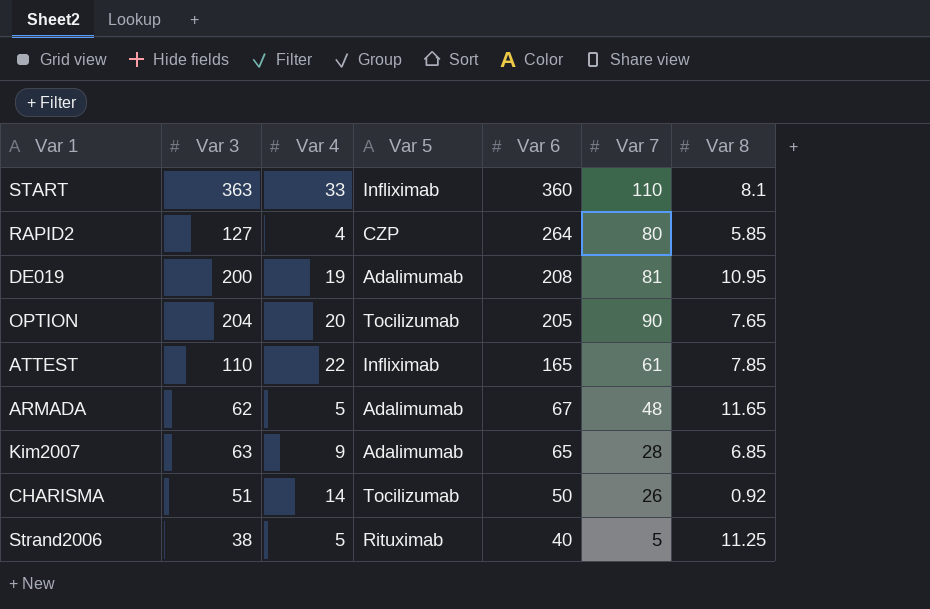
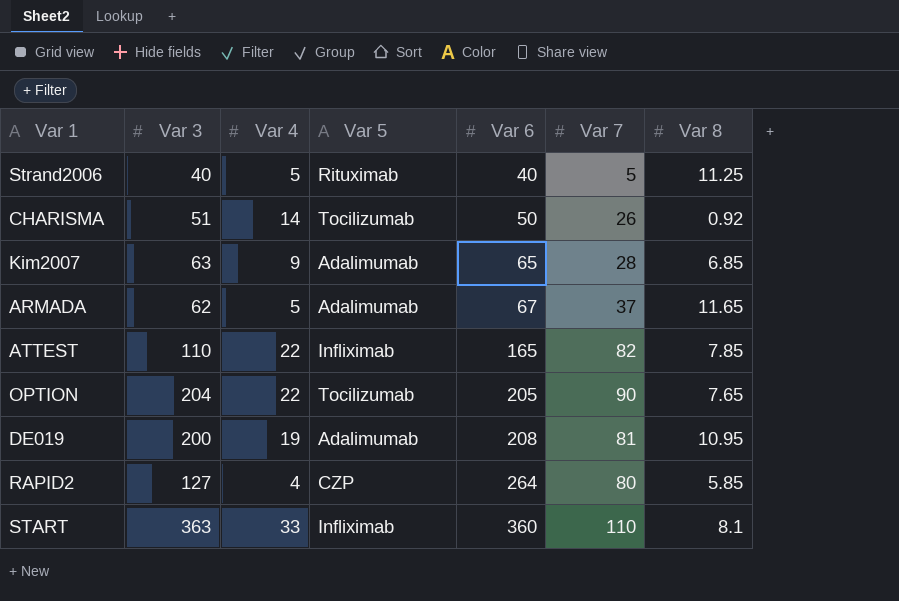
row order: Var 6 descending -> Var 6 ascending
Strand2006 | Var 3: 38 -> 40
ARMADA | Var 7: 48 -> 37
ATTEST | Var 7: 61 -> 82
OPTION | Var 4: 20 -> 22

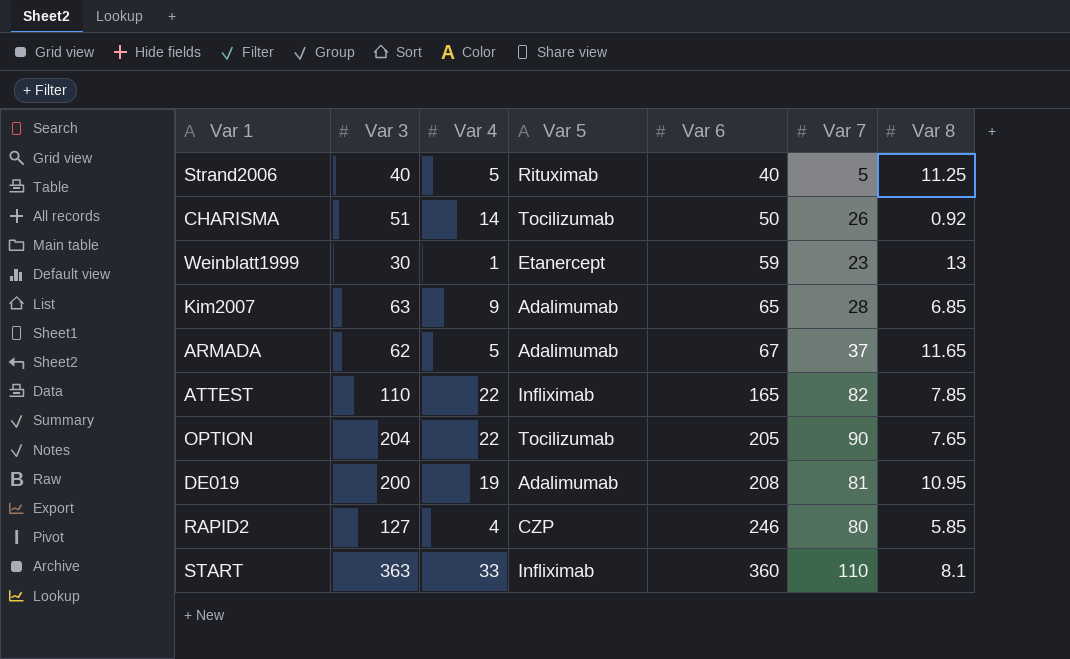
row Weinblatt1999: none -> 30 | 1 | Etanercept | 59 | 23 | 13
RAPID2 | Var 6: 264 -> 246

